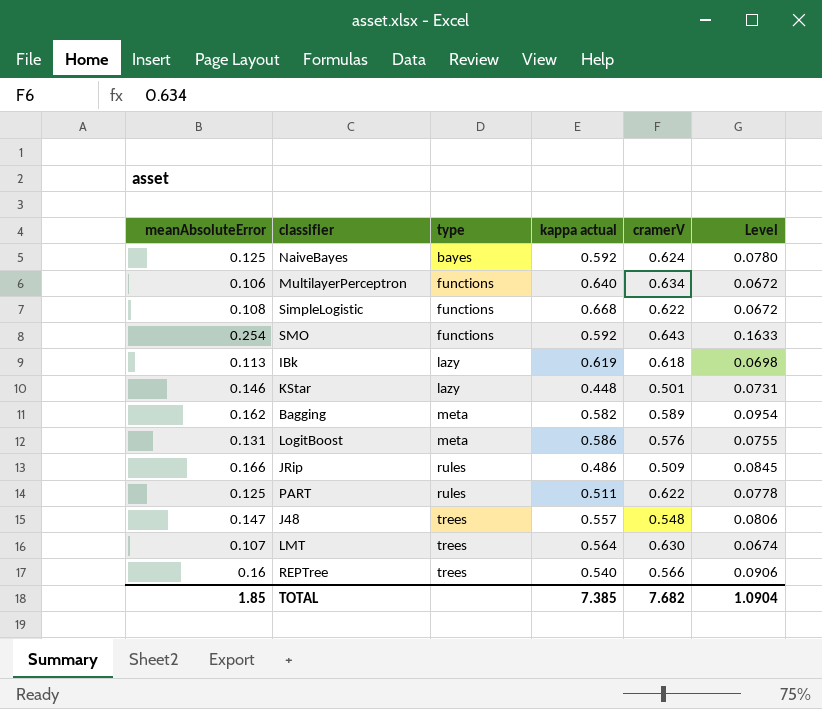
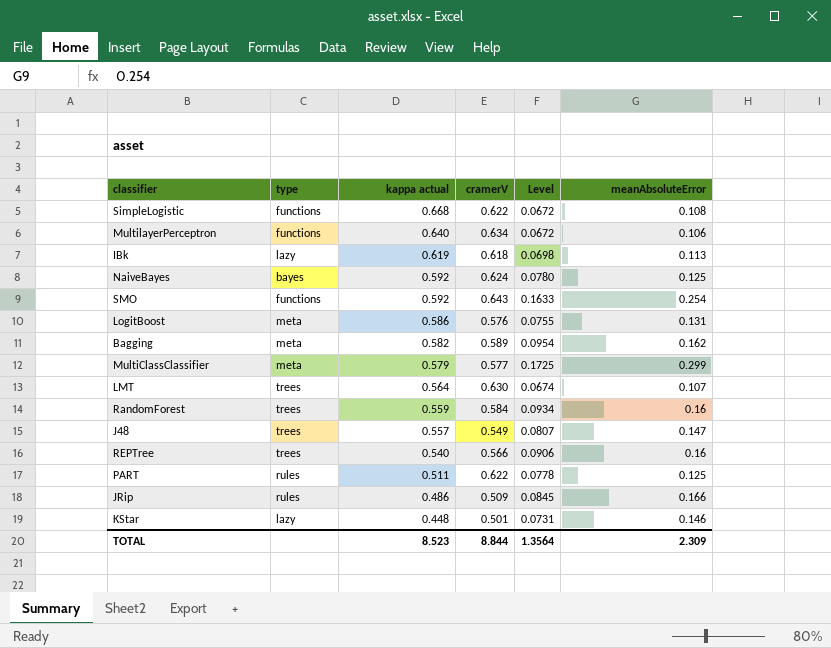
row order: type ascending -> kappa actual descending
column meanAbsoluteError | position: 1 -> 6
row MultiClassClassifier: none -> meta | 0.579 | 0.577 | 0.1725 | 0.299
row RandomForest: none -> trees | 0.559 | 0.584 | 0.0934 | 0.16
J48 | cramerV: 0.548 -> 0.549
J48 | Level: 0.0806 -> 0.0807
TOTAL | kappa actual: 7.385 -> 8.523
TOTAL | cramerV: 7.682 -> 8.844
TOTAL | Level: 1.0904 -> 1.3564
TOTAL | meanAbsoluteError: 1.85 -> 2.309

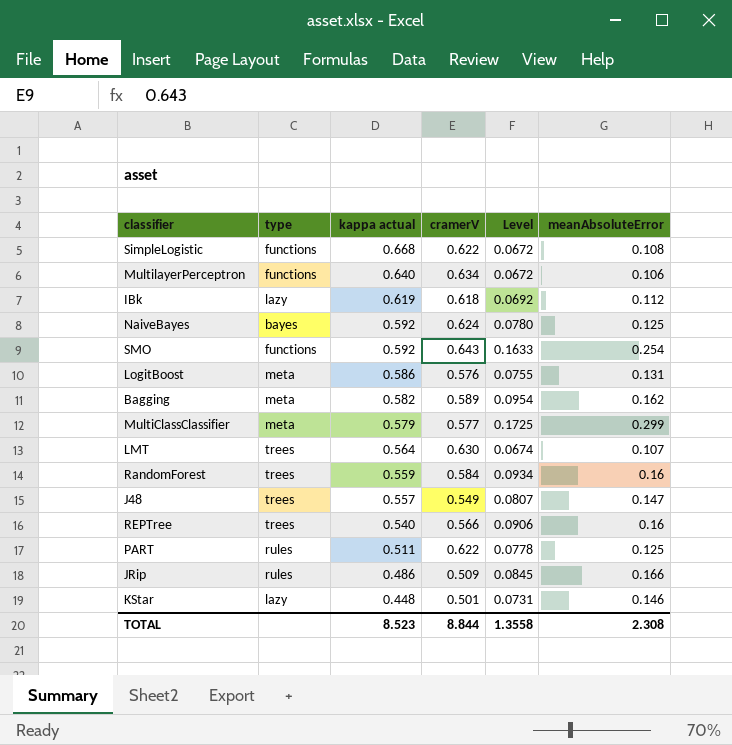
IBk | Level: 0.0698 -> 0.0692
IBk | meanAbsoluteError: 0.113 -> 0.112
TOTAL | Level: 1.3564 -> 1.3558
TOTAL | meanAbsoluteError: 2.309 -> 2.308

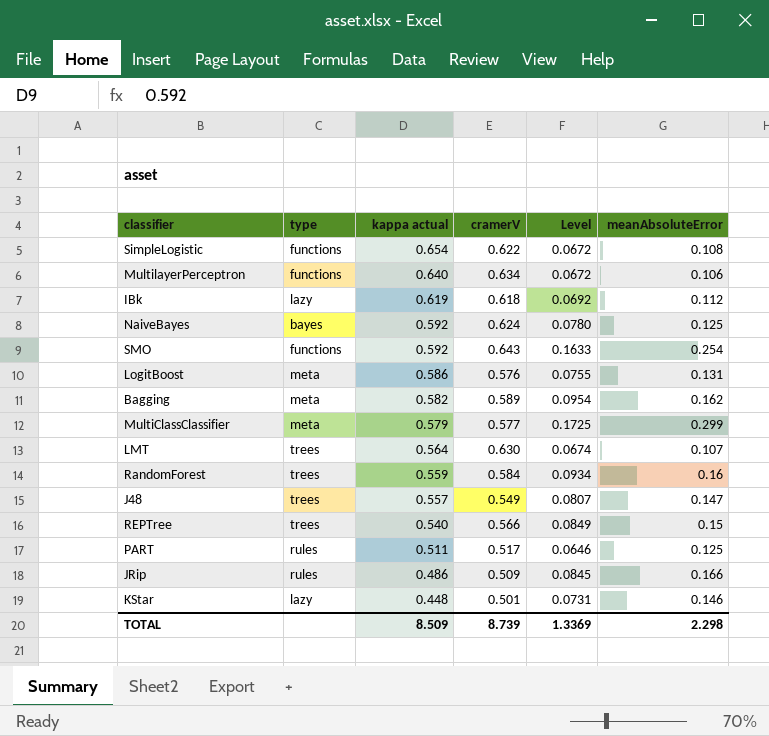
SimpleLogistic | kappa actual: 0.668 -> 0.654
REPTree | Level: 0.0906 -> 0.0849
REPTree | meanAbsoluteError: 0.16 -> 0.15
PART | cramerV: 0.622 -> 0.517
PART | Level: 0.0778 -> 0.0646
TOTAL | kappa actual: 8.523 -> 8.509
TOTAL | cramerV: 8.844 -> 8.739
TOTAL | Level: 1.3558 -> 1.3369
TOTAL | meanAbsoluteError: 2.308 -> 2.298

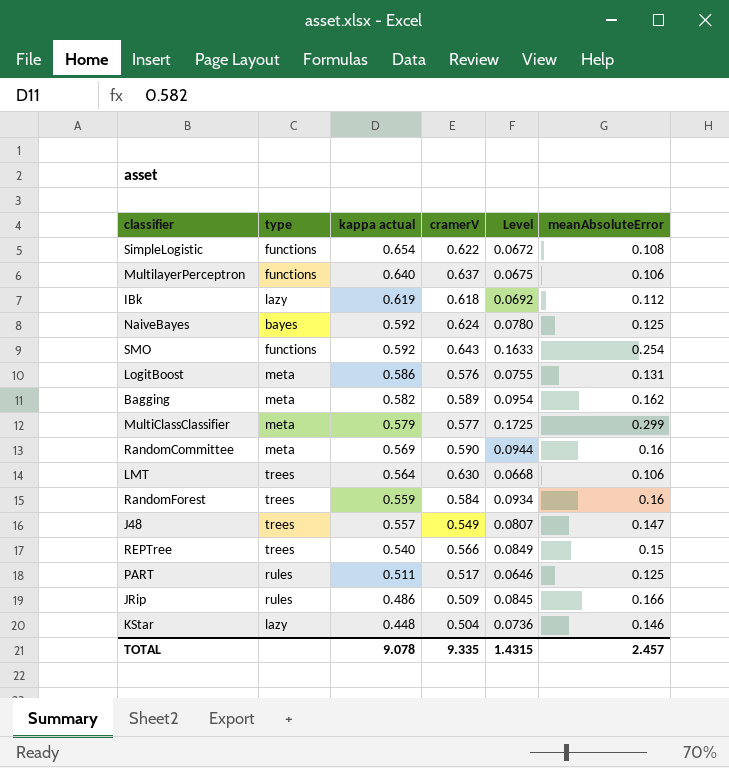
MultilayerPerceptron | cramerV: 0.634 -> 0.637
MultilayerPerceptron | Level: 0.0672 -> 0.0675
row RandomCommittee: none -> meta | 0.569 | 0.590 | 0.0944 | 0.16
LMT | Level: 0.0674 -> 0.0668
LMT | meanAbsoluteError: 0.107 -> 0.106
KStar | cramerV: 0.501 -> 0.504
KStar | Level: 0.0731 -> 0.0736
TOTAL | kappa actual: 8.509 -> 9.078
TOTAL | cramerV: 8.739 -> 9.335
TOTAL | Level: 1.3369 -> 1.4315
TOTAL | meanAbsoluteError: 2.298 -> 2.457

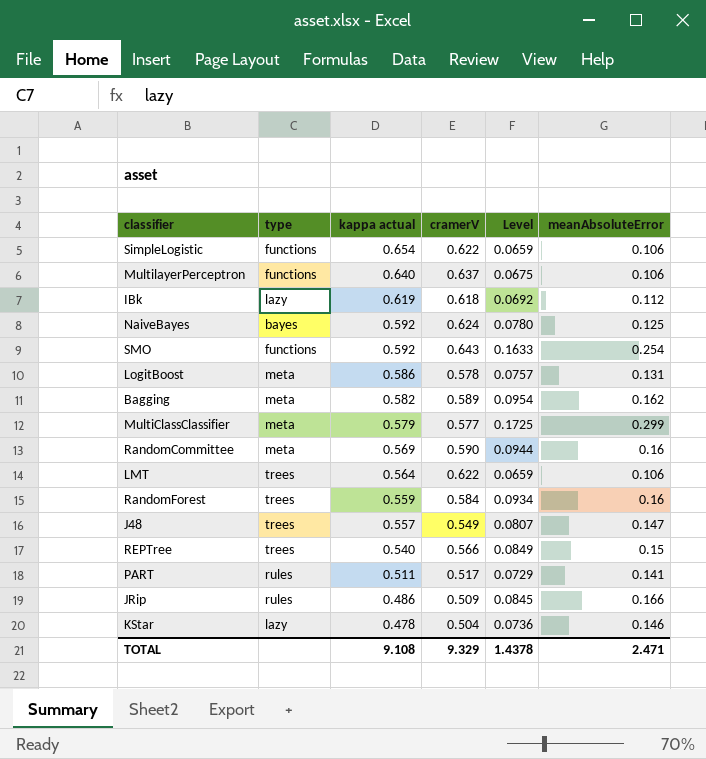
SimpleLogistic | Level: 0.0672 -> 0.0659
SimpleLogistic | meanAbsoluteError: 0.108 -> 0.106
LogitBoost | cramerV: 0.576 -> 0.578
LogitBoost | Level: 0.0755 -> 0.0757
LMT | cramerV: 0.630 -> 0.622
LMT | Level: 0.0668 -> 0.0659
PART | Level: 0.0646 -> 0.0729
PART | meanAbsoluteError: 0.125 -> 0.141
KStar | kappa actual: 0.448 -> 0.478
TOTAL | kappa actual: 9.078 -> 9.108
TOTAL | cramerV: 9.335 -> 9.329
TOTAL | Level: 1.4315 -> 1.4378
TOTAL | meanAbsoluteError: 2.457 -> 2.471

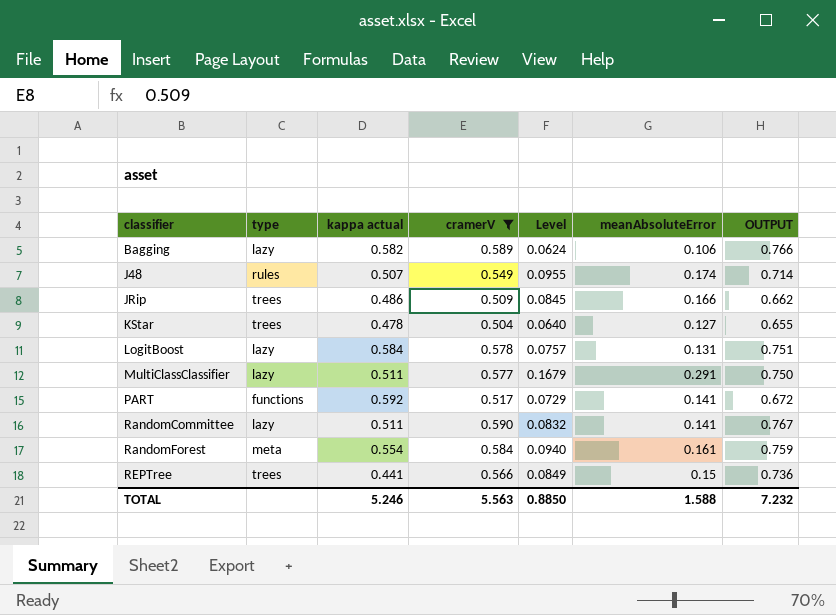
filter: none -> cramerV <= 0.590
row order: kappa actual descending -> classifier ascending
column OUTPUT | formula: none -> [cramerV] * 1.3
Bagging | type: meta -> lazy
Bagging | Level: 0.0954 -> 0.0624
Bagging | meanAbsoluteError: 0.162 -> 0.106
J48 | type: trees -> rules
J48 | kappa actual: 0.557 -> 0.507
J48 | Level: 0.0807 -> 0.0955
J48 | meanAbsoluteError: 0.147 -> 0.174
JRip | type: rules -> trees
KStar | type: lazy -> trees
KStar | Level: 0.0736 -> 0.0640
KStar | meanAbsoluteError: 0.146 -> 0.127
LogitBoost | type: meta -> lazy
LogitBoost | kappa actual: 0.586 -> 0.584
MultiClassClassifier | type: meta -> lazy
MultiClassClassifier | kappa actual: 0.579 -> 0.511
MultiClassClassifier | Level: 0.1725 -> 0.1679
MultiClassClassifier | meanAbsoluteError: 0.299 -> 0.291
PART | type: rules -> functions
PART | kappa actual: 0.511 -> 0.592
RandomCommittee | type: meta -> lazy
RandomCommittee | kappa actual: 0.569 -> 0.511
RandomCommittee | Level: 0.0944 -> 0.0832
RandomCommittee | meanAbsoluteError: 0.16 -> 0.141
RandomForest | type: trees -> meta
RandomForest | kappa actual: 0.559 -> 0.554
RandomForest | Level: 0.0934 -> 0.0940
RandomForest | meanAbsoluteError: 0.16 -> 0.161
REPTree | kappa actual: 0.540 -> 0.441
TOTAL | kappa actual: 9.108 -> 5.246
TOTAL | cramerV: 9.329 -> 5.563
TOTAL | Level: 1.4378 -> 0.8850
TOTAL | meanAbsoluteError: 2.471 -> 1.588

